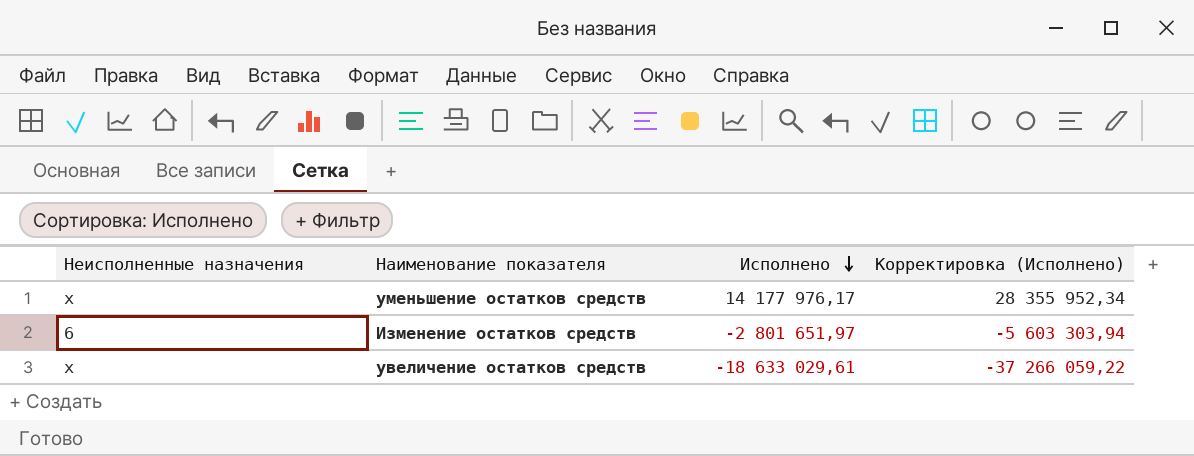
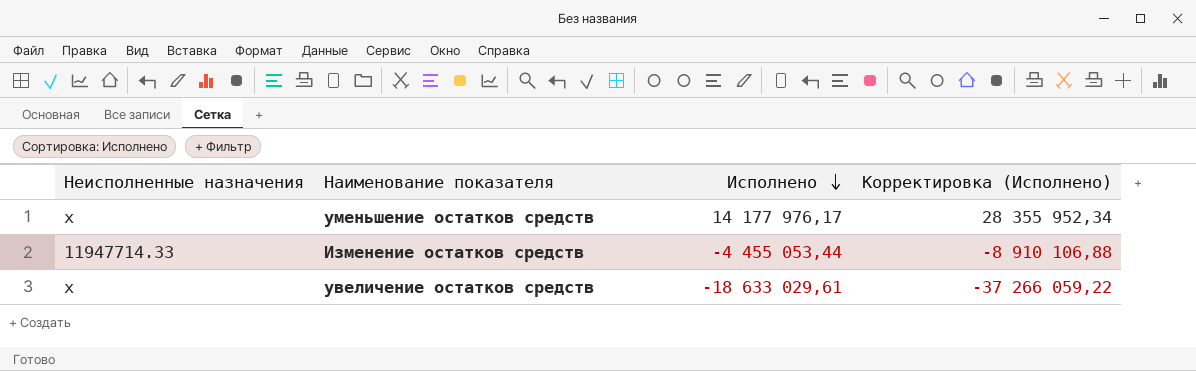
Изменение остатков средств | Неисполненные назначения: 6 -> 11947714.33
Изменение остатков средств | Исполнено: -2 801 651,97 -> -4 455 053,44
Изменение остатков средств | Корректировка (Исполнено): -5 603 303,94 -> -8 910 106,88

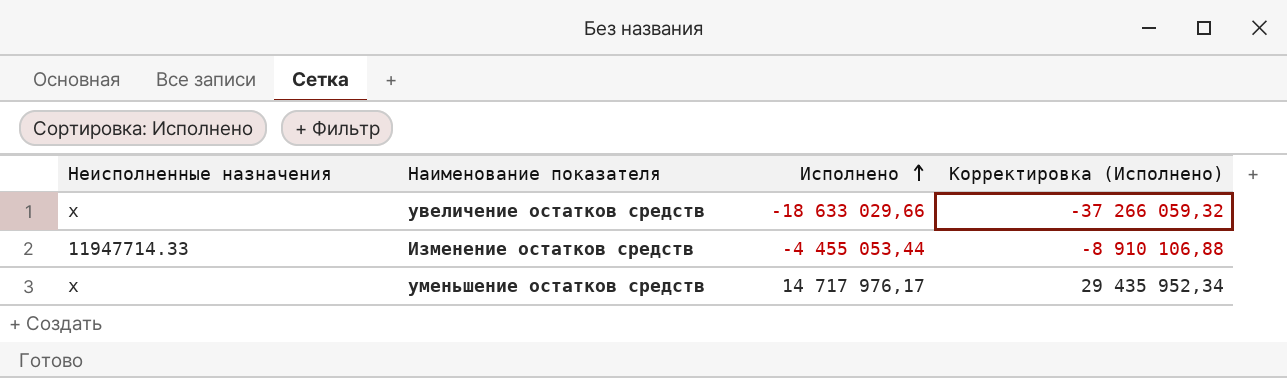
row order: Исполнено descending -> Исполнено ascending
увеличение остатков средств | Исполнено: -18 633 029,61 -> -18 633 029,66
увеличение остатков средств | Корректировка (Исполнено): -37 266 059,22 -> -37 266 059,32
уменьшение остатков средств | Исполнено: 14 177 976,17 -> 14 717 976,17
уменьшение остатков средств | Корректировка (Исполнено): 28 355 952,34 -> 29 435 952,34

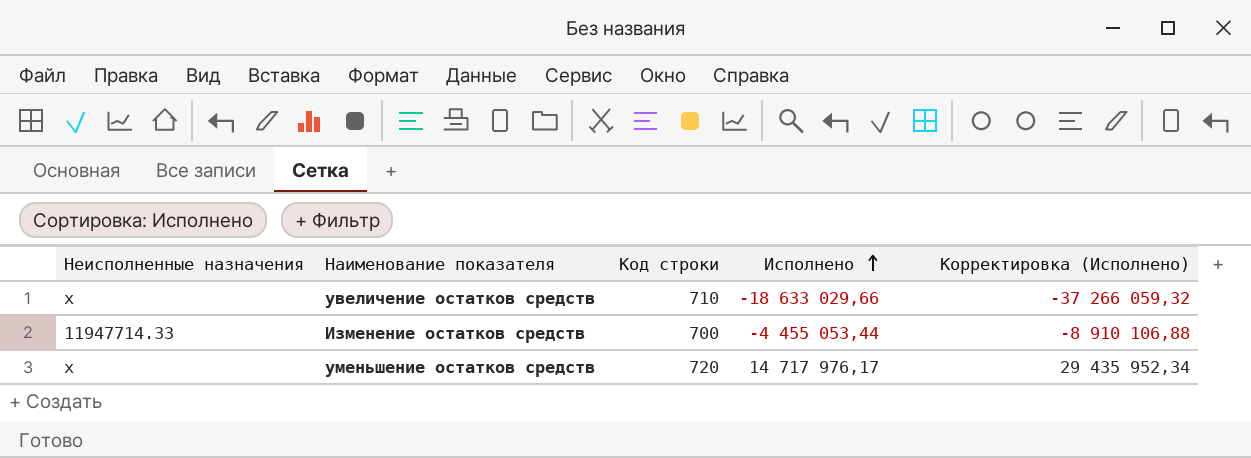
column Код строки | position: none -> 3

